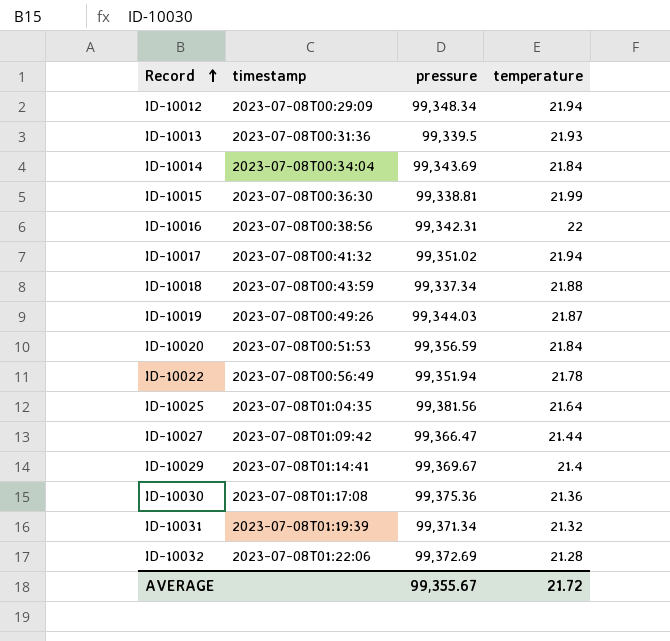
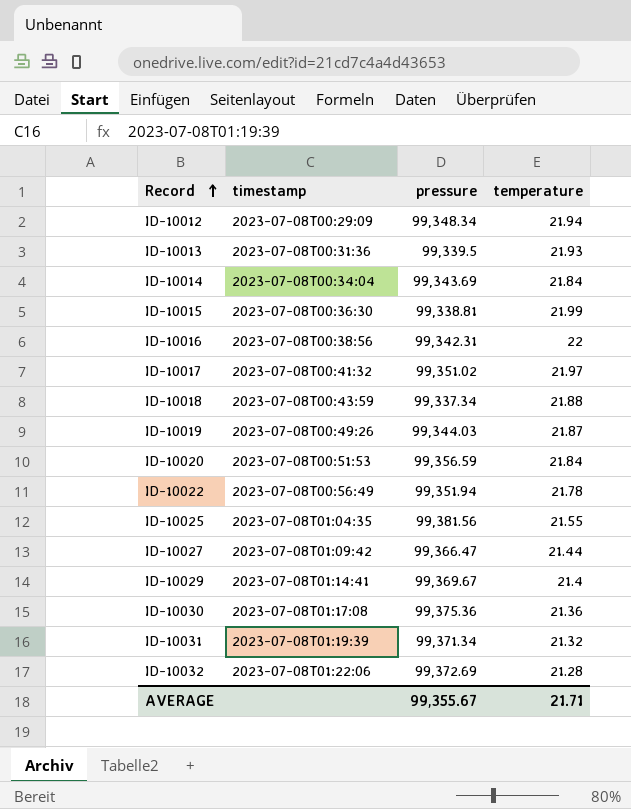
ID-10017 | temperature: 21.94 -> 21.97
ID-10025 | temperature: 21.64 -> 21.55
AVERAGE | temperature: 21.72 -> 21.71

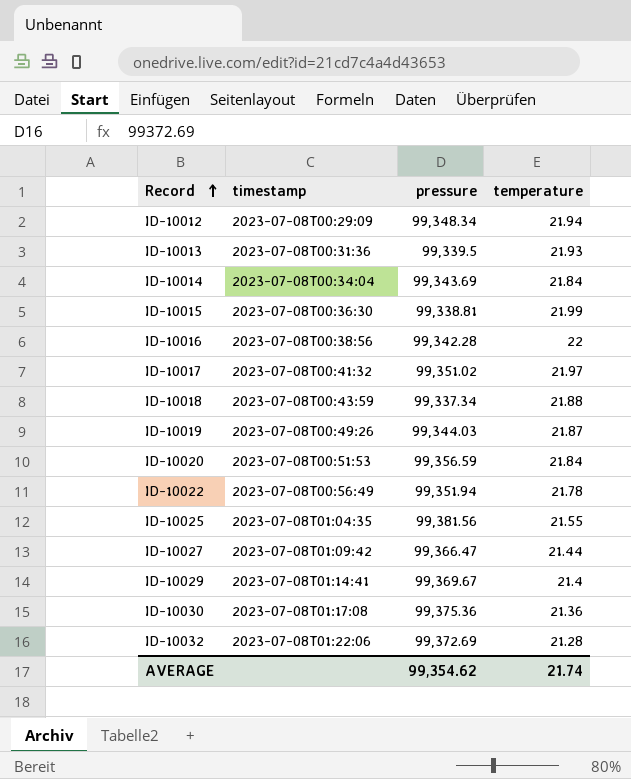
row ID-10031: 2023-07-08T01:19:39 | 99,371.34 | 21.32 -> none
ID-10016 | pressure: 99,342.31 -> 99,342.28
AVERAGE | pressure: 99,355.67 -> 99,354.62
AVERAGE | temperature: 21.71 -> 21.74

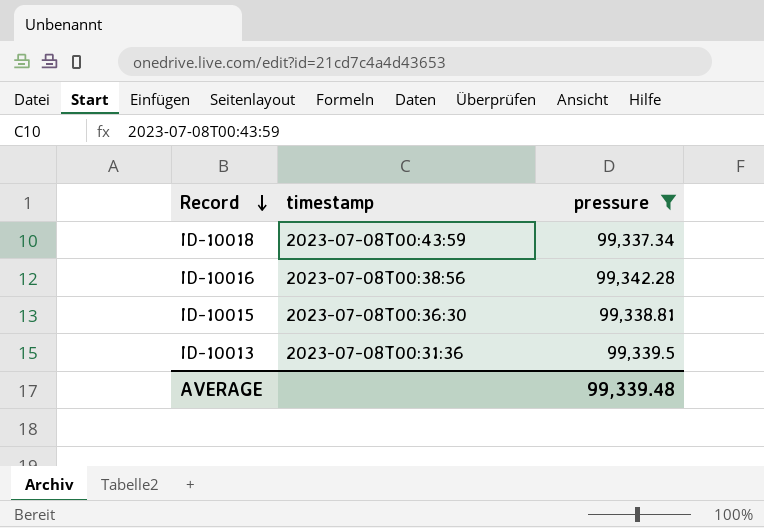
filter: none -> pressure <= 99,342.28
row order: Record ascending -> Record descending
column temperature | position: 4 -> none
AVERAGE | pressure: 99,354.62 -> 99,339.48

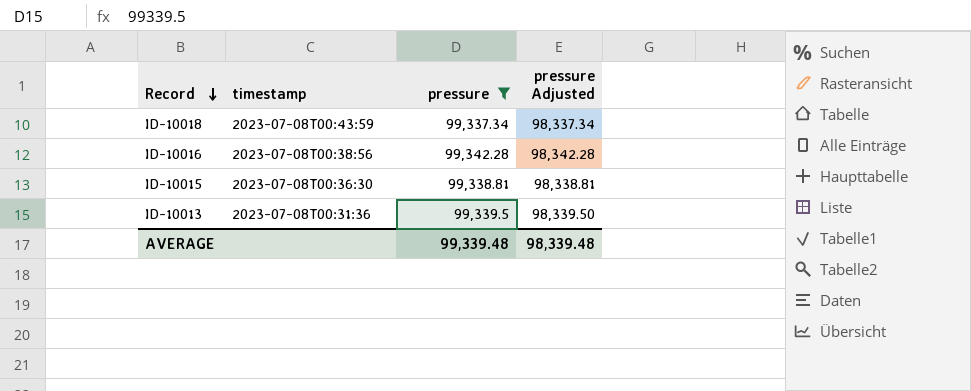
column pressure Adjusted | formula: none -> [pressure] - 1000

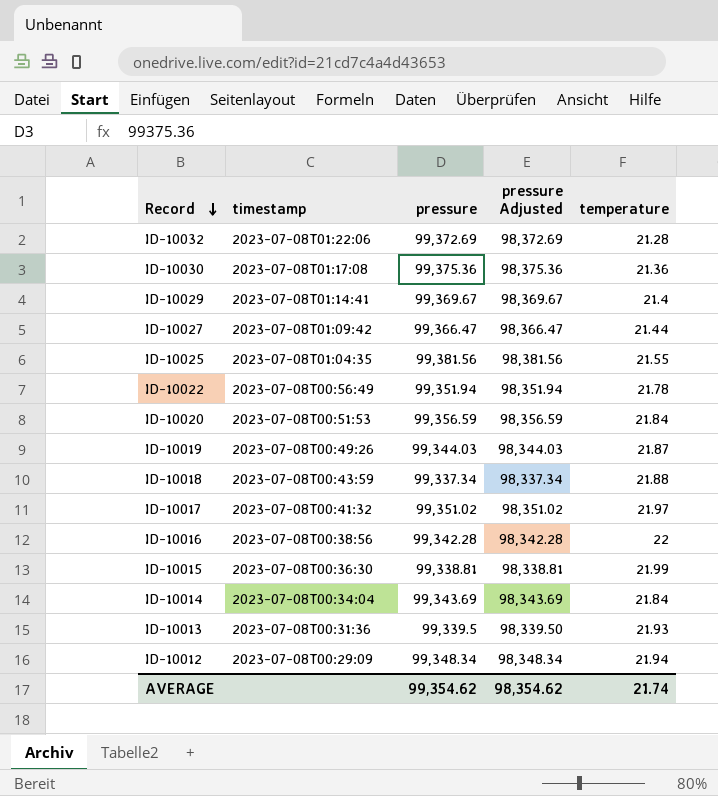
filter: pressure <= 99,342.28 -> none
column temperature | position: none -> 5
AVERAGE | pressure: 99,339.48 -> 99,354.62
AVERAGE | pressure Adjusted: 98,339.48 -> 98,354.62

